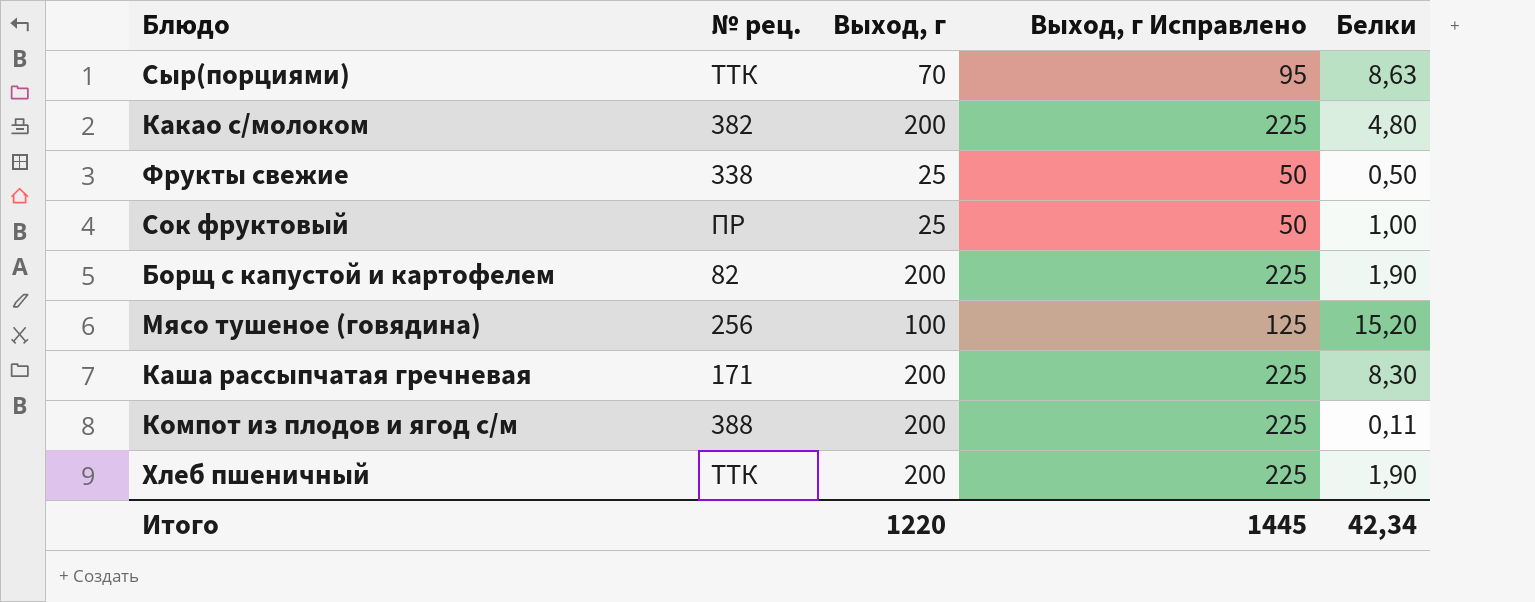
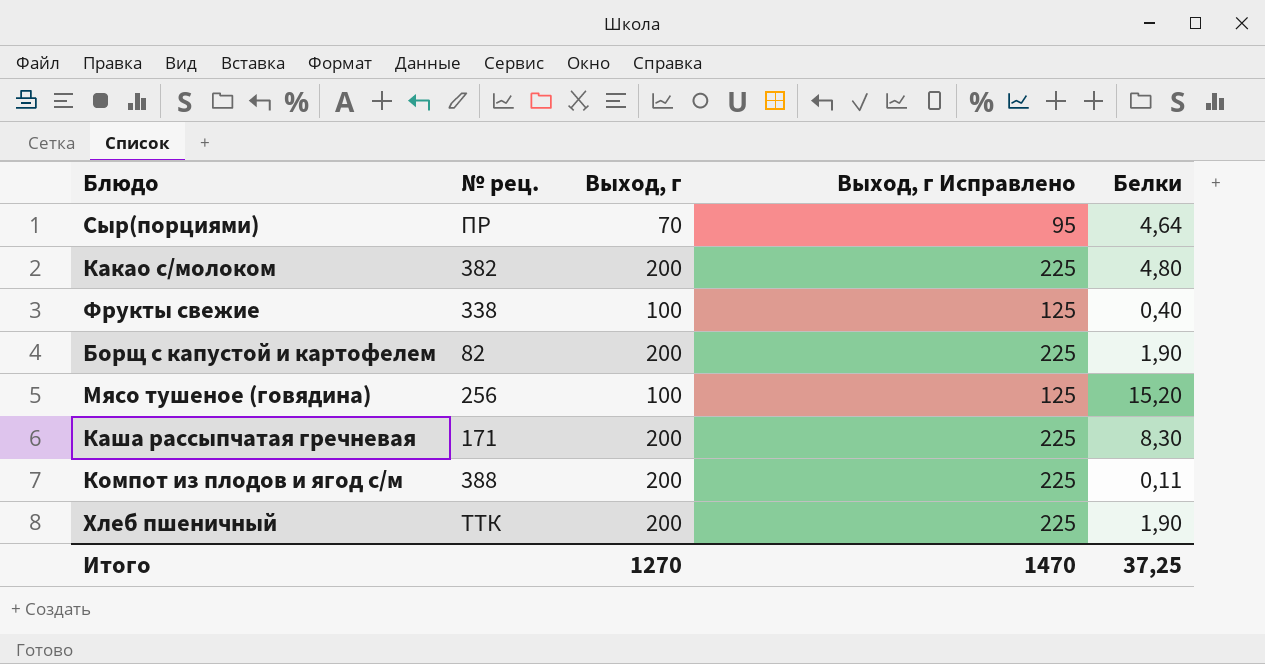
row Сок фруктовый: ПР | 25 | 50 | 1,00 -> none
Сыр(порциями) | № рец.: ТТК -> ПР
Сыр(порциями) | Белки: 8,63 -> 4,64
Фрукты свежие | Выход, г: 25 -> 100
Фрукты свежие | Выход, г Исправлено: 50 -> 125
Фрукты свежие | Белки: 0,50 -> 0,40
Итого | Выход, г: 1220 -> 1270
Итого | Выход, г Исправлено: 1445 -> 1470
Итого | Белки: 42,34 -> 37,25

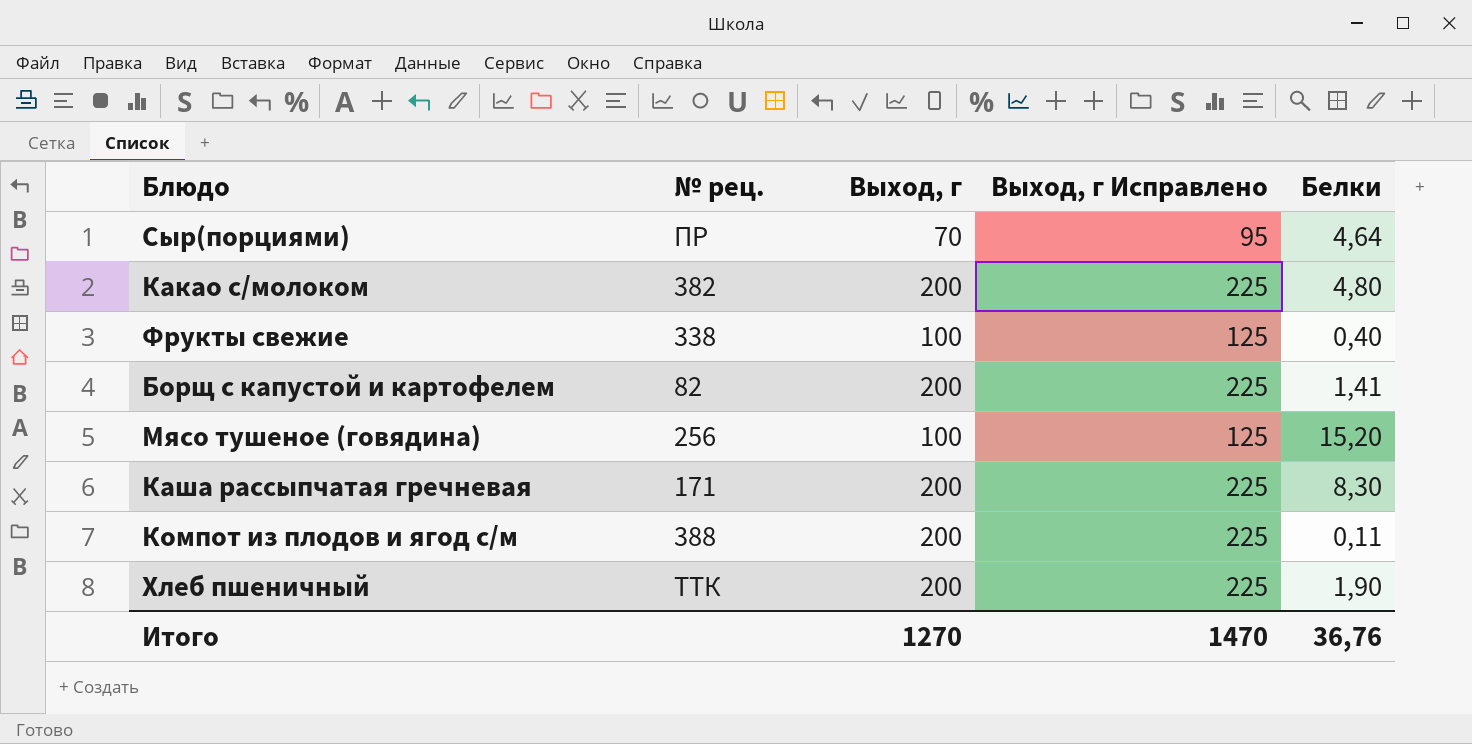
Борщ с капустой и картофелем | Белки: 1,90 -> 1,41
Итого | Белки: 37,25 -> 36,76

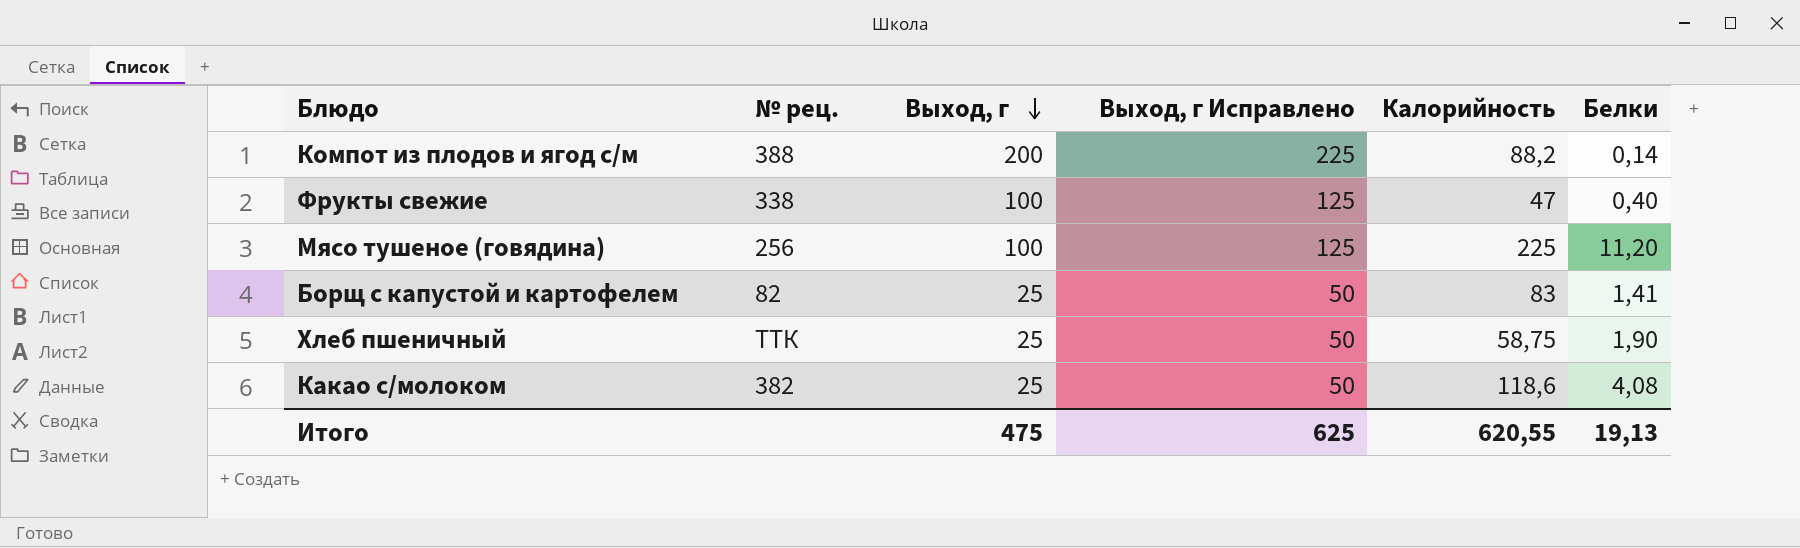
row order: none -> Выход, г descending
column Калорийность | position: none -> 5
row Сыр(порциями): ПР | 70 | 95 | 4,64 -> none
row Каша рассыпчатая гречневая: 171 | 200 | 225 | 8,30 -> none
Компот из плодов и ягод с/м | Белки: 0,11 -> 0,14
Мясо тушеное (говядина) | Белки: 15,20 -> 11,20
Борщ с капустой и картофелем | Выход, г: 200 -> 25
Борщ с капустой и картофелем | Выход, г Исправлено: 225 -> 50
Хлеб пшеничный | Выход, г: 200 -> 25
Хлеб пшеничный | Выход, г Исправлено: 225 -> 50
Какао с/молоком | Выход, г: 200 -> 25
Какао с/молоком | Выход, г Исправлено: 225 -> 50
Какао с/молоком | Белки: 4,80 -> 4,08
Итого | Выход, г: 1270 -> 475
Итого | Выход, г Исправлено: 1470 -> 625
Итого | Белки: 36,76 -> 19,13

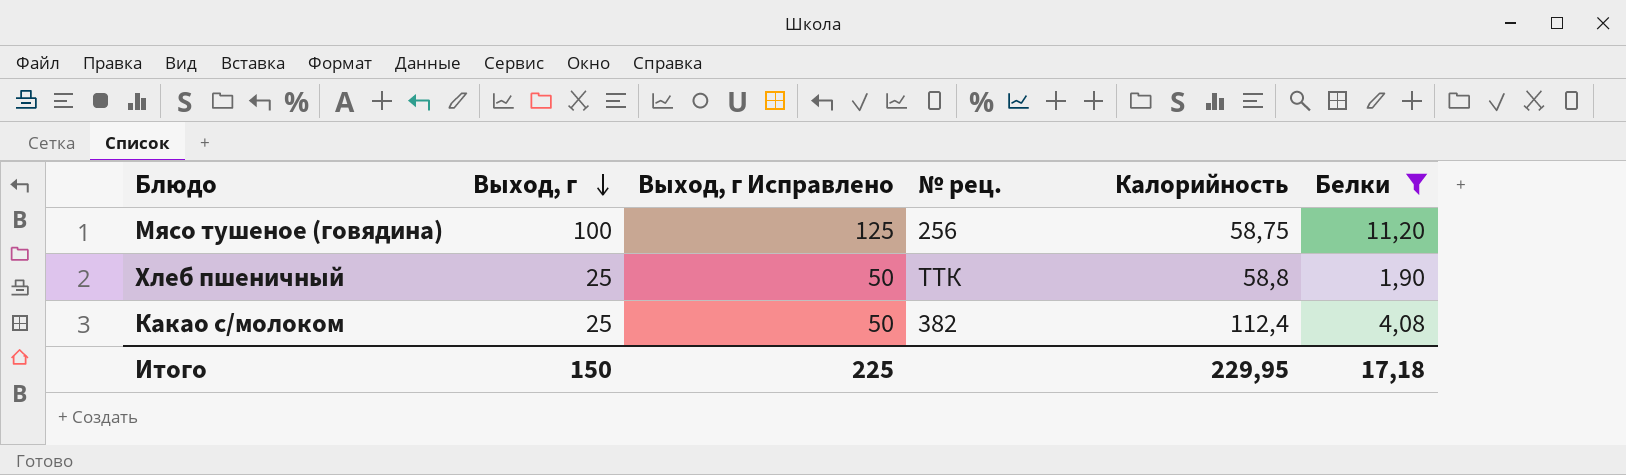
filter: none -> Белки >= 1,90
column № рец. | position: 2 -> 4
Мясо тушеное (говядина) | Калорийность: 225 -> 58,75
Хлеб пшеничный | Калорийность: 58,75 -> 58,8
Какао с/молоком | Калорийность: 118,6 -> 112,4
Итого | Выход, г: 475 -> 150
Итого | Выход, г Исправлено: 625 -> 225
Итого | Калорийность: 620,55 -> 229,95
Итого | Белки: 19,13 -> 17,18

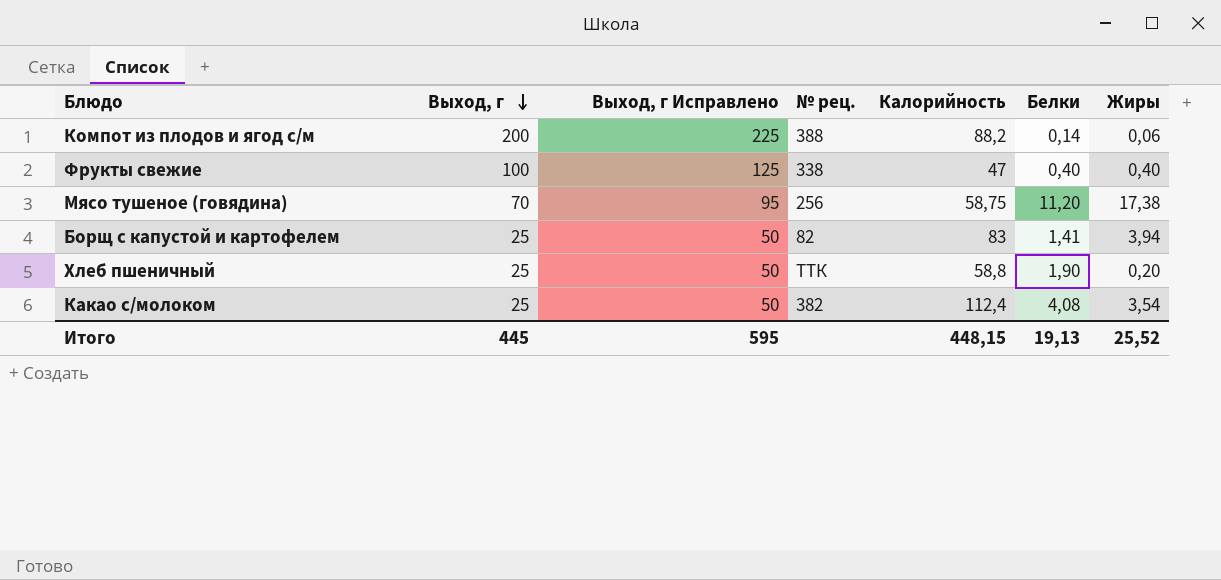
filter: Белки >= 1,90 -> none
column Жиры | position: none -> 7
Мясо тушеное (говядина) | Выход, г: 100 -> 70
Мясо тушеное (говядина) | Выход, г Исправлено: 125 -> 95
Итого | Выход, г: 150 -> 445
Итого | Выход, г Исправлено: 225 -> 595
Итого | Калорийность: 229,95 -> 448,15
Итого | Белки: 17,18 -> 19,13

